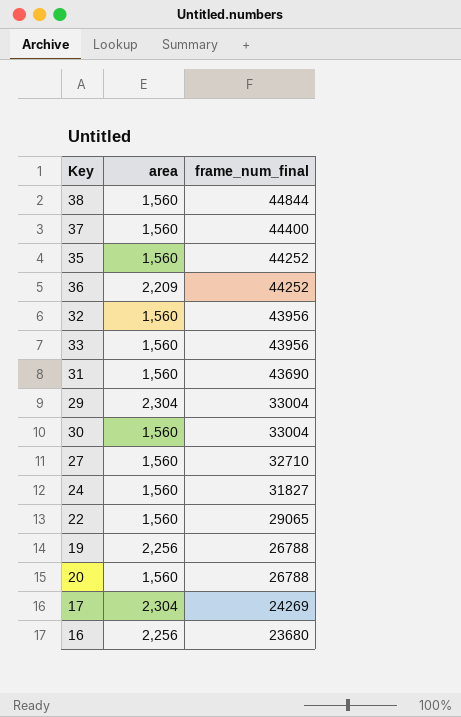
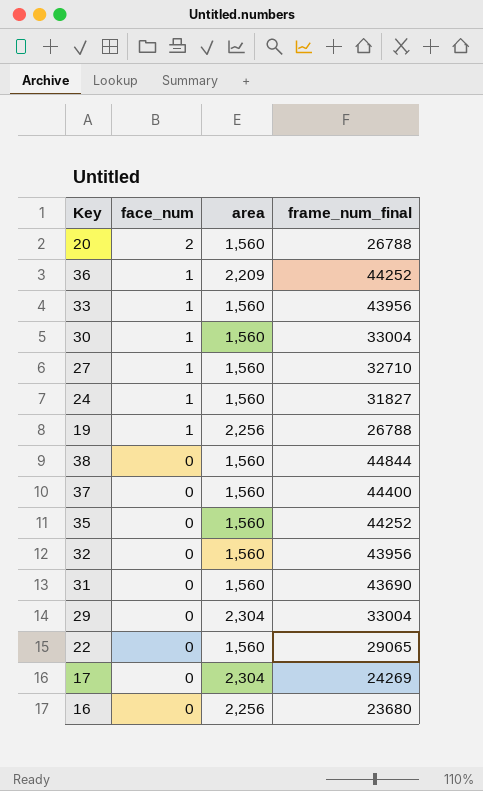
row order: frame_num_final descending -> face_num descending
column face_num | position: none -> 2

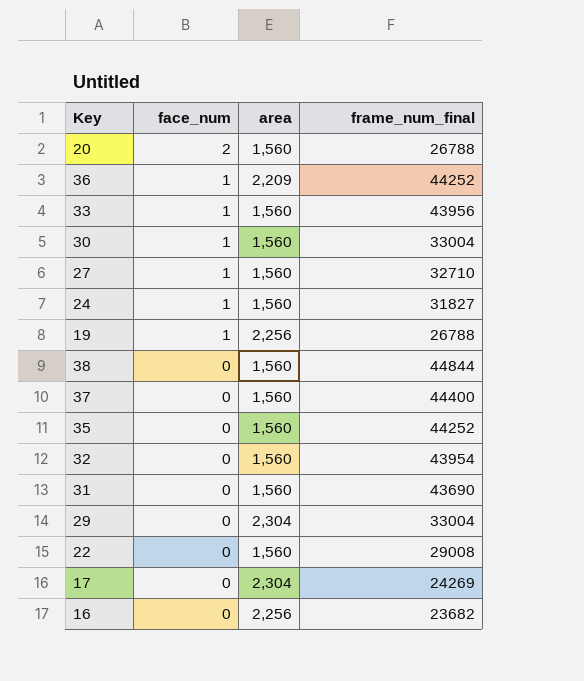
32 | frame_num_final: 43956 -> 43954
22 | frame_num_final: 29065 -> 29008
16 | frame_num_final: 23680 -> 23682

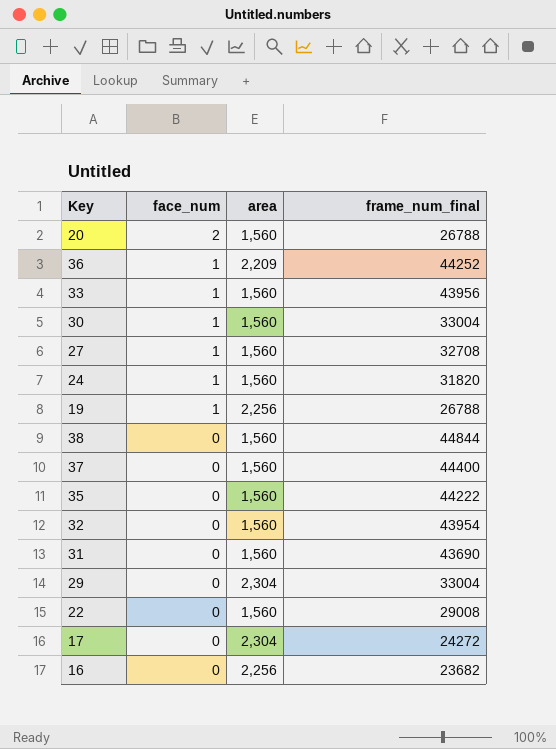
27 | frame_num_final: 32710 -> 32708
24 | frame_num_final: 31827 -> 31820
35 | frame_num_final: 44252 -> 44222
17 | frame_num_final: 24269 -> 24272

